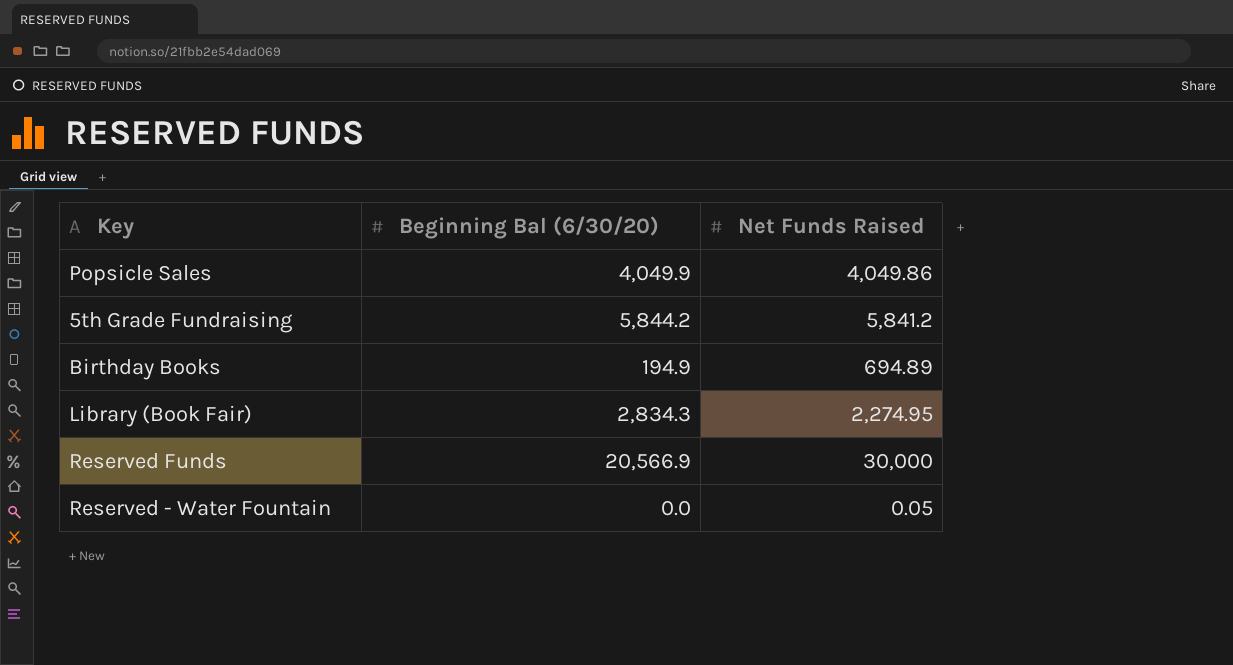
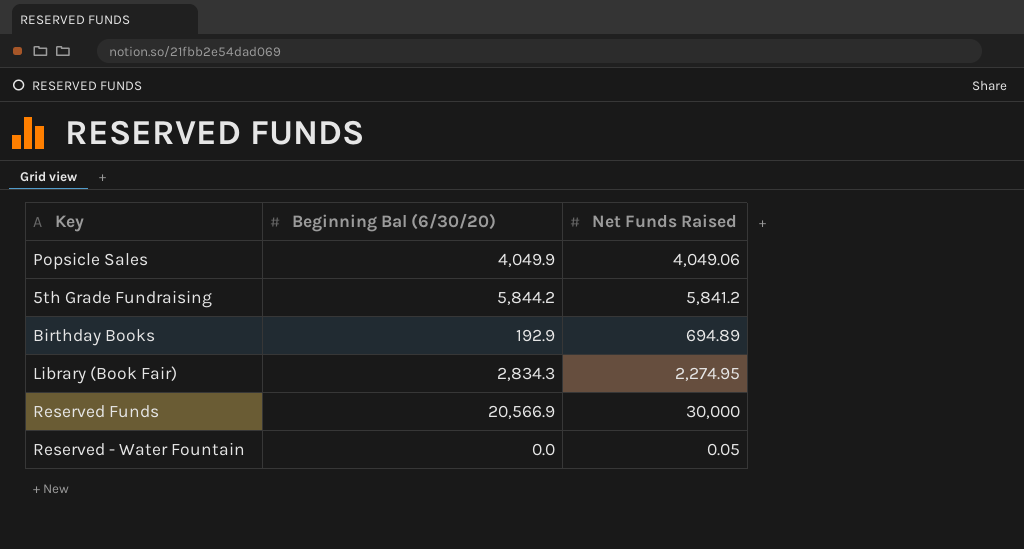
Popsicle Sales | Net Funds Raised: 4,049.86 -> 4,049.06
Birthday Books | Beginning Bal (6/30/20): 194.9 -> 192.9

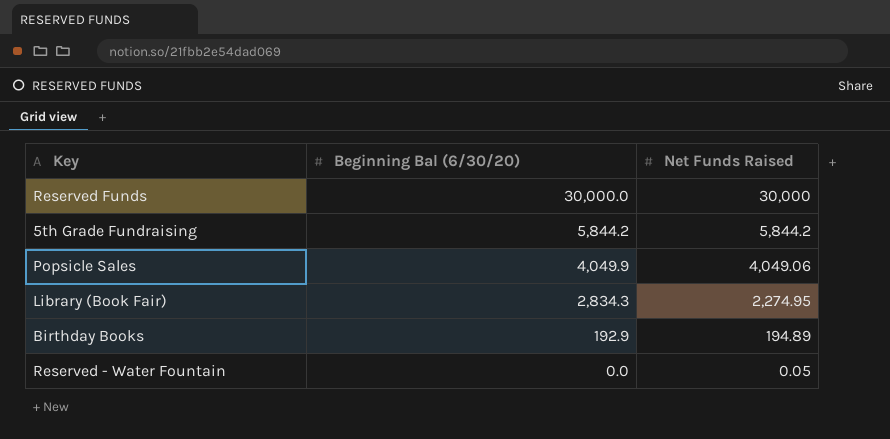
row order: none -> Beginning Bal (6/30/20) descending
Reserved Funds | Beginning Bal (6/30/20): 20,566.9 -> 30,000.0
5th Grade Fundraising | Net Funds Raised: 5,841.2 -> 5,844.2
Birthday Books | Net Funds Raised: 694.89 -> 194.89

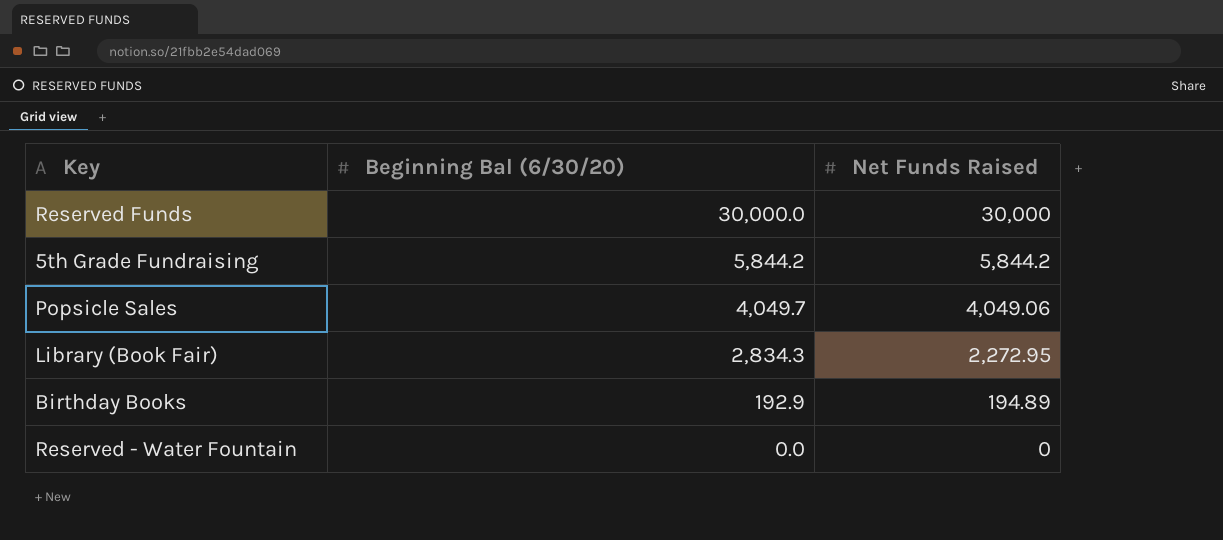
Popsicle Sales | Beginning Bal (6/30/20): 4,049.9 -> 4,049.7
Library (Book Fair) | Net Funds Raised: 2,274.95 -> 2,272.95
Reserved - Water Fountain | Net Funds Raised: 0.05 -> 0

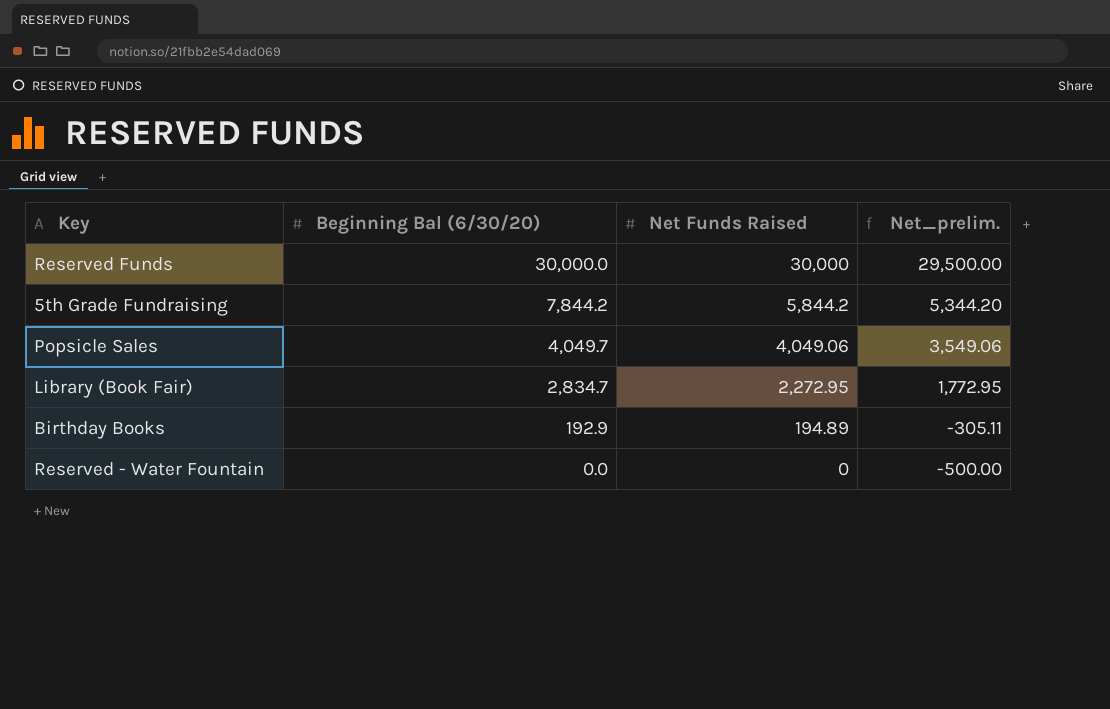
column Net_prelim. | formula: none -> [Net Funds Raised] - 500
5th Grade Fundraising | Beginning Bal (6/30/20): 5,844.2 -> 7,844.2
Library (Book Fair) | Beginning Bal (6/30/20): 2,834.3 -> 2,834.7

